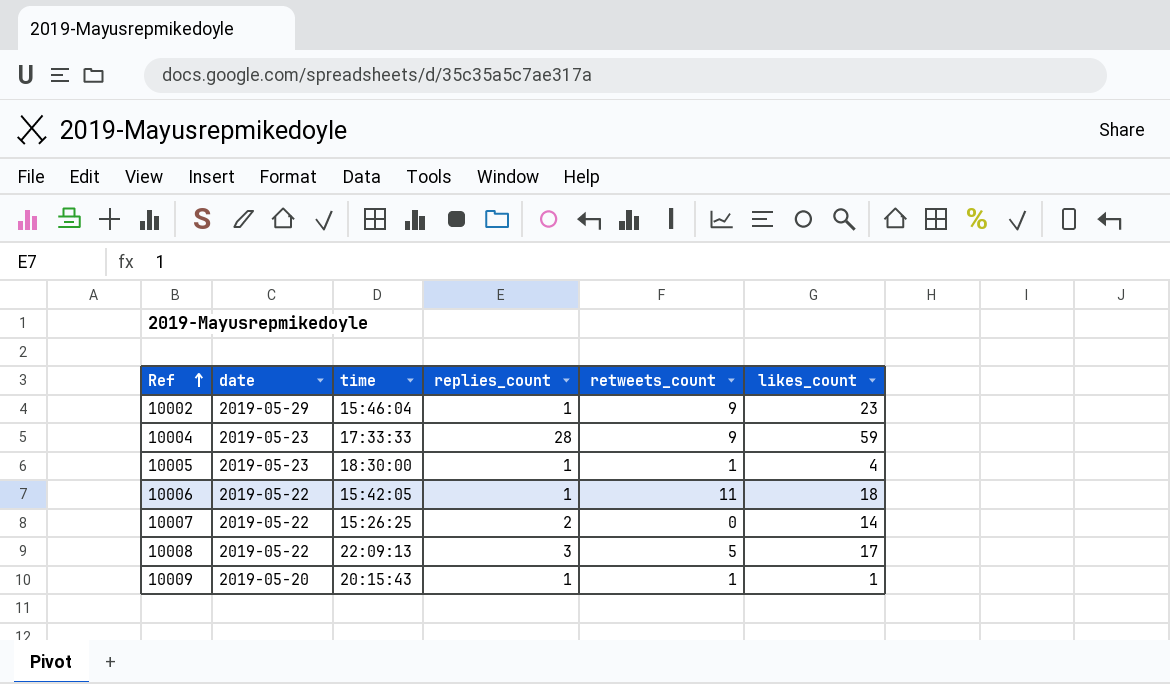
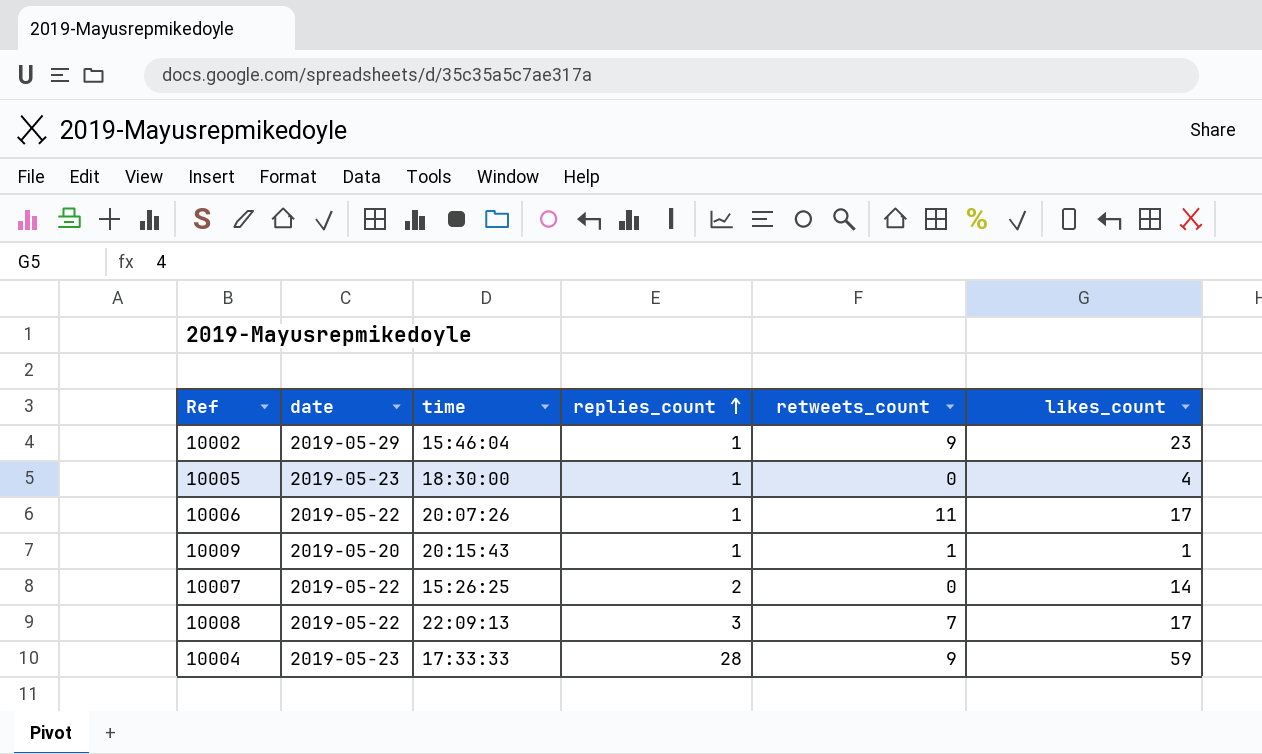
row order: Ref ascending -> replies_count ascending
10005 | retweets_count: 1 -> 0
10006 | time: 15:42:05 -> 20:07:26
10006 | likes_count: 18 -> 17
10008 | retweets_count: 5 -> 7

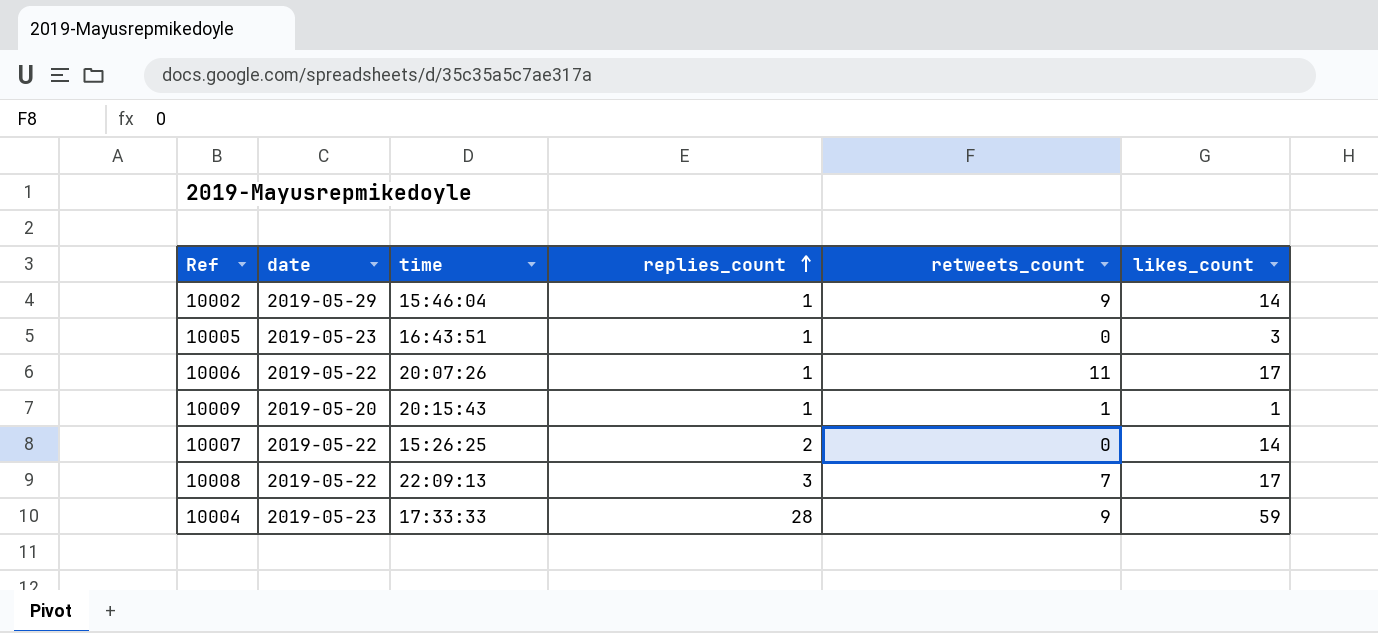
10002 | likes_count: 23 -> 14
10005 | time: 18:30:00 -> 16:43:51
10005 | likes_count: 4 -> 3

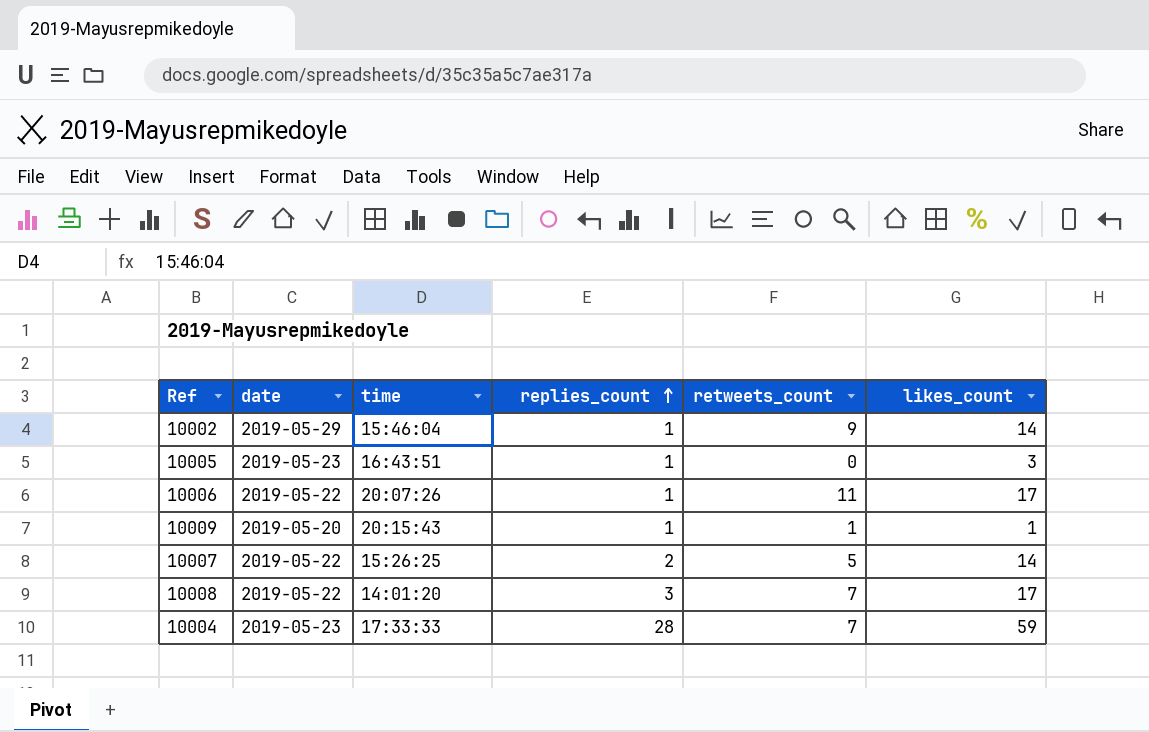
10007 | retweets_count: 0 -> 5
10008 | time: 22:09:13 -> 14:01:20
10004 | retweets_count: 9 -> 7

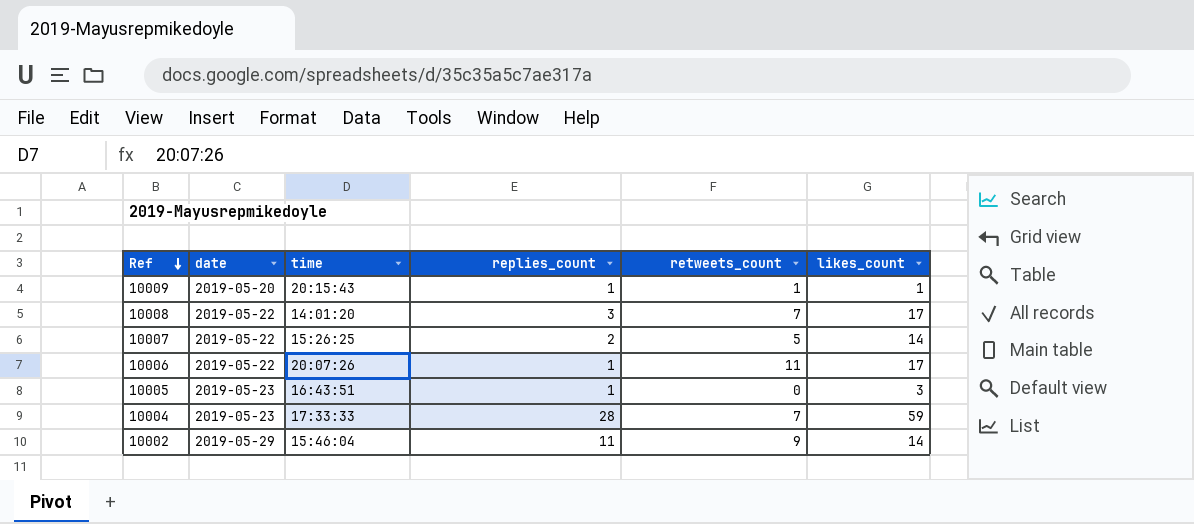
row order: replies_count ascending -> Ref descending
10002 | replies_count: 1 -> 11

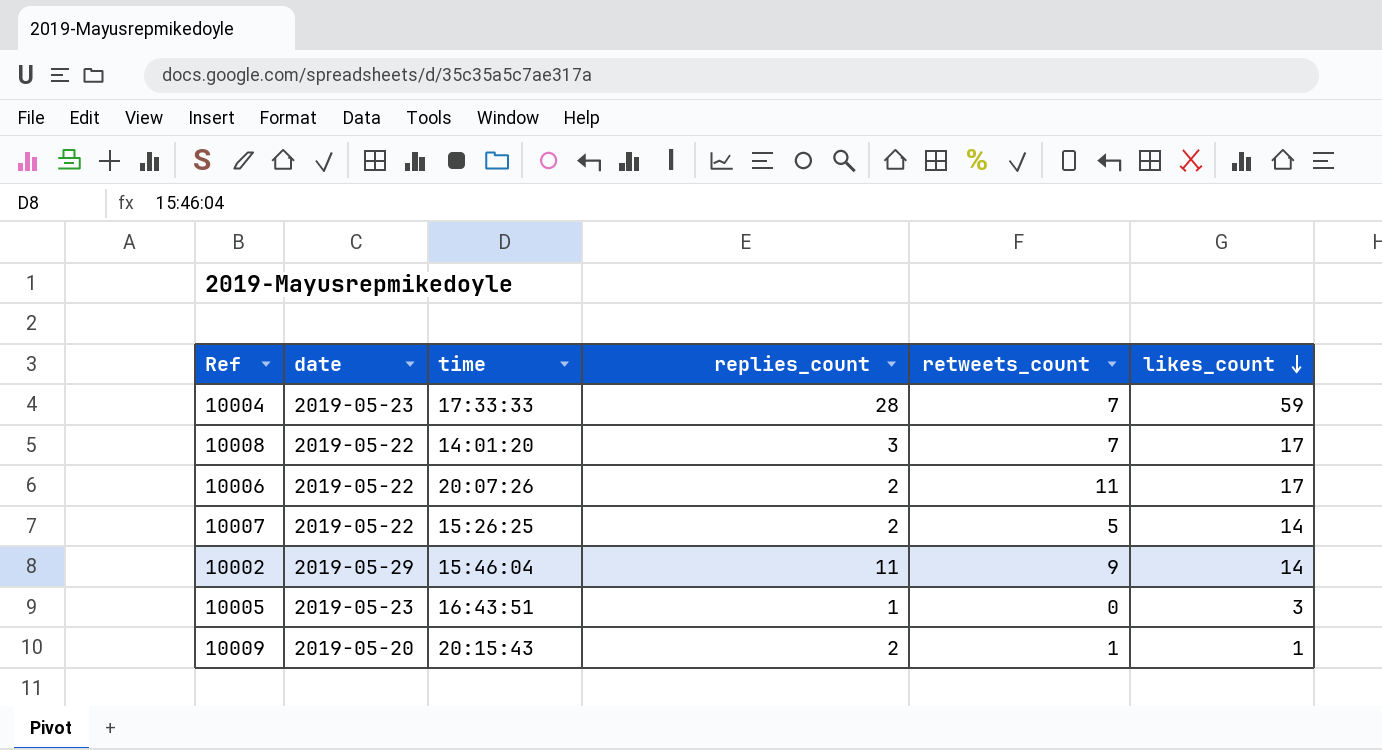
row order: Ref descending -> likes_count descending
10006 | replies_count: 1 -> 2
10009 | replies_count: 1 -> 2

